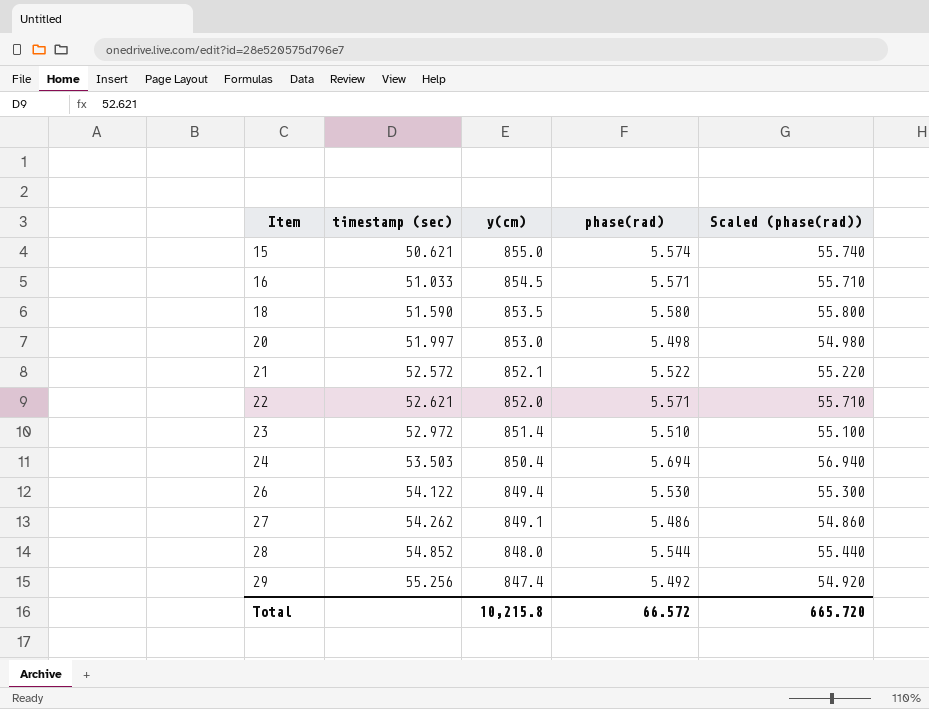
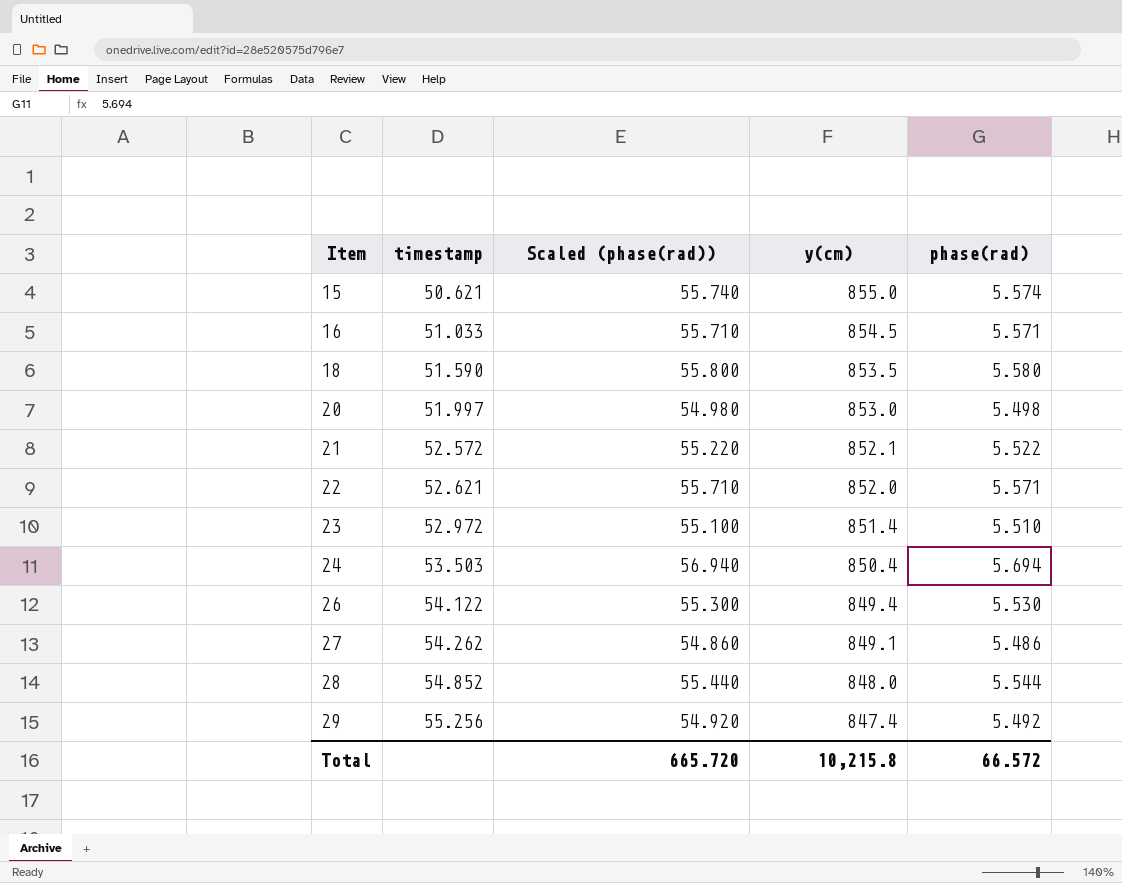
column name: timestamp (sec) -> timestamp
column Scaled (phase(rad)) | position: 5 -> 3

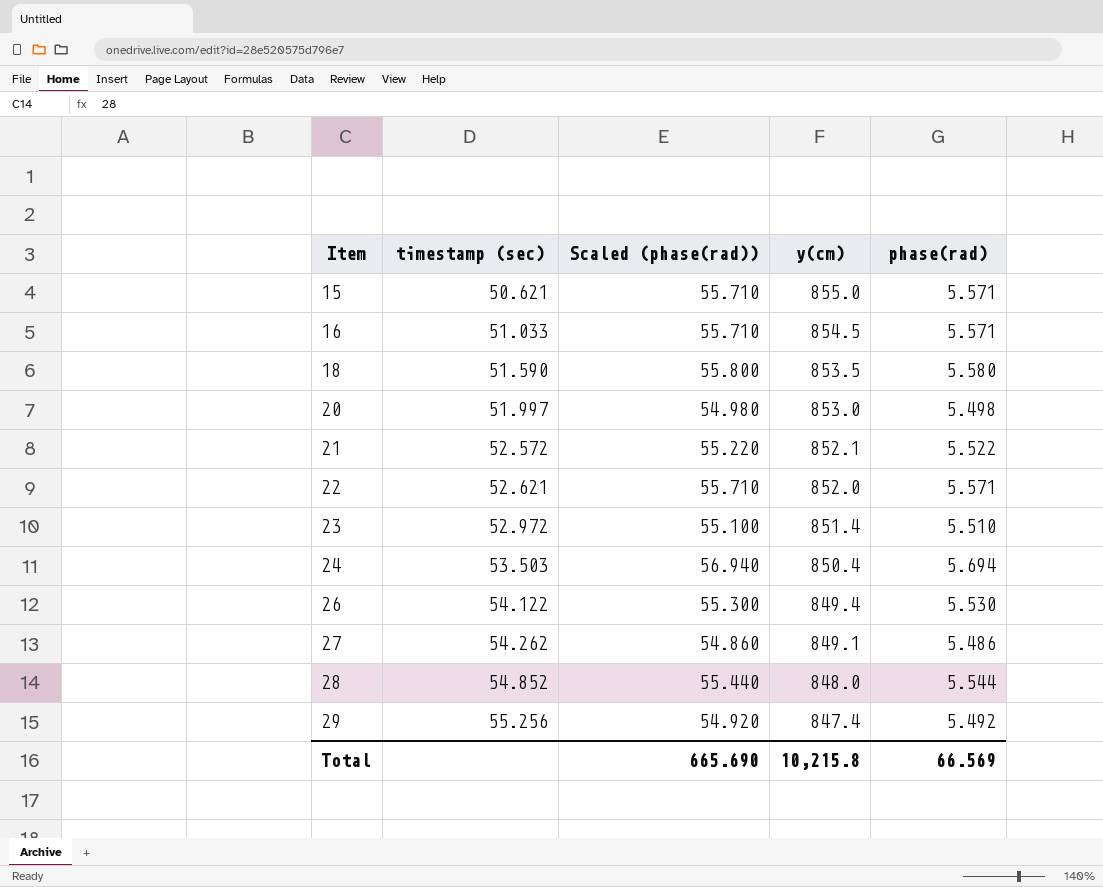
column name: timestamp -> timestamp (sec)
15 | Scaled (phase(rad)): 55.740 -> 55.710
15 | phase(rad): 5.574 -> 5.571
Total | Scaled (phase(rad)): 665.720 -> 665.690
Total | phase(rad): 66.572 -> 66.569

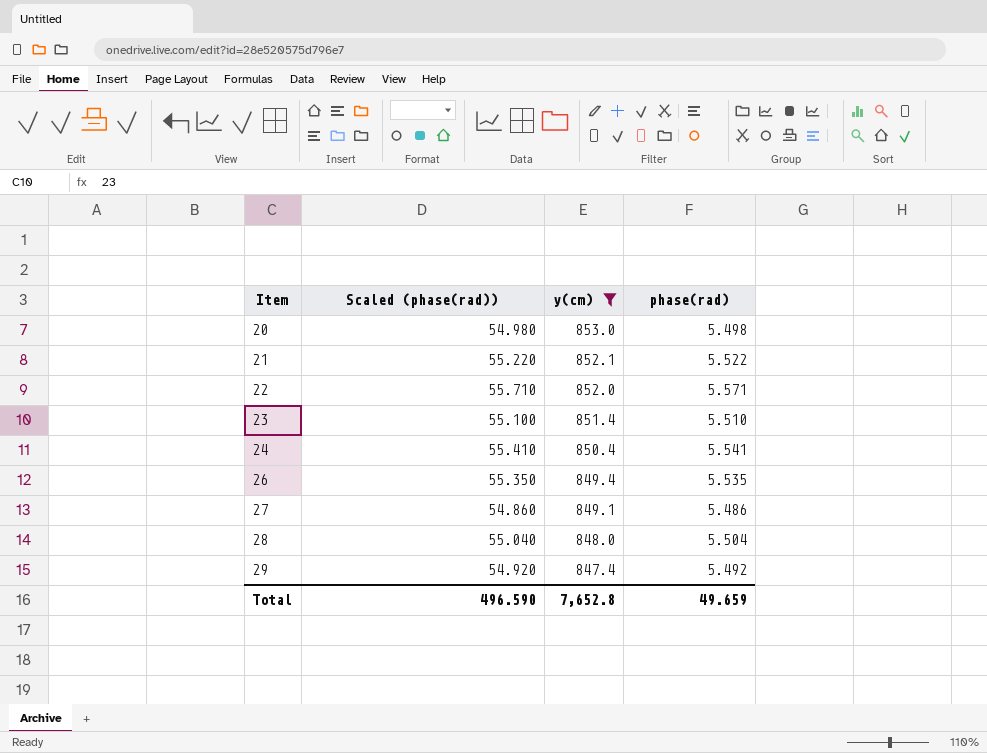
filter: none -> y(cm) <= 853.0
column timestamp (sec) | position: 2 -> none
24 | Scaled (phase(rad)): 56.940 -> 55.410
24 | phase(rad): 5.694 -> 5.541
26 | Scaled (phase(rad)): 55.300 -> 55.350
26 | phase(rad): 5.530 -> 5.535
28 | Scaled (phase(rad)): 55.440 -> 55.040
28 | phase(rad): 5.544 -> 5.504
Total | Scaled (phase(rad)): 665.690 -> 496.590
Total | y(cm): 10,215.8 -> 7,652.8
Total | phase(rad): 66.569 -> 49.659

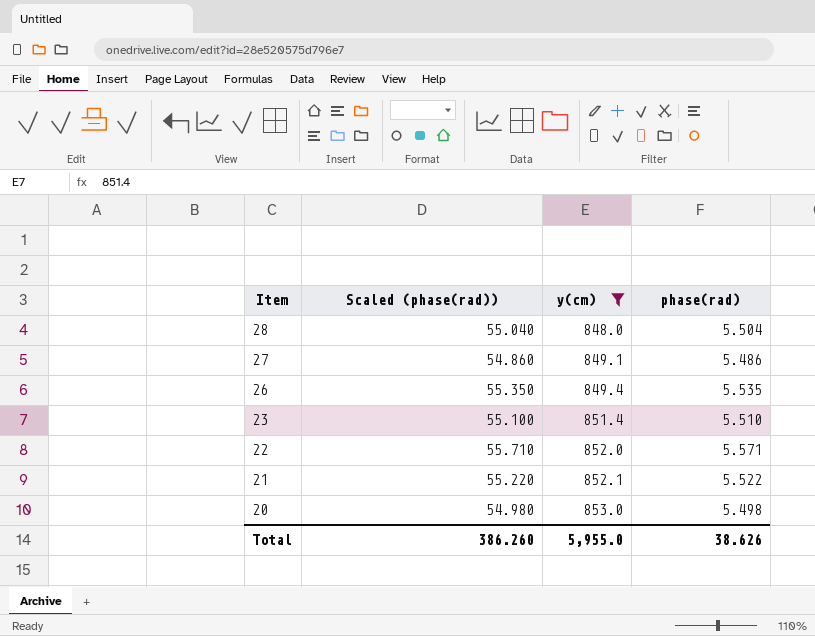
row order: Item ascending -> Item descending
row 24: 55.410 | 850.4 | 5.541 -> none
row 29: 54.920 | 847.4 | 5.492 -> none
Total | Scaled (phase(rad)): 496.590 -> 386.260
Total | y(cm): 7,652.8 -> 5,955.0
Total | phase(rad): 49.659 -> 38.626

